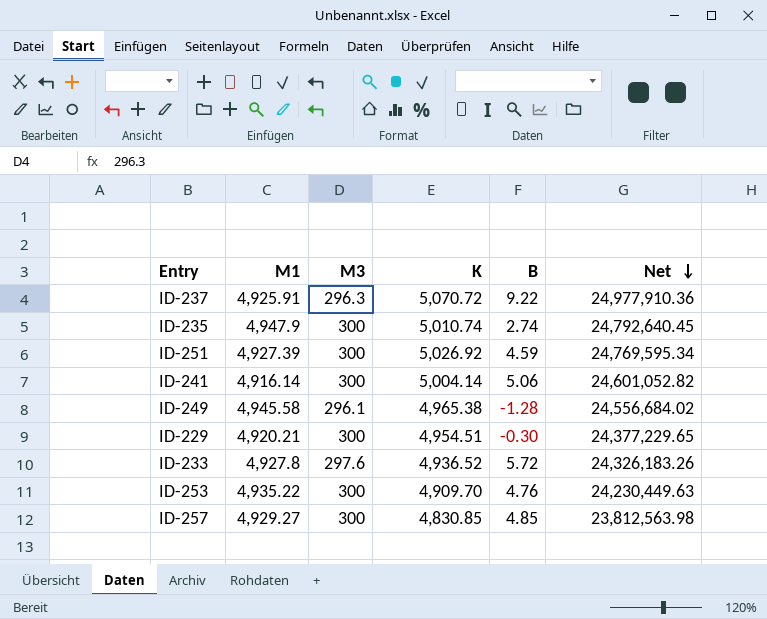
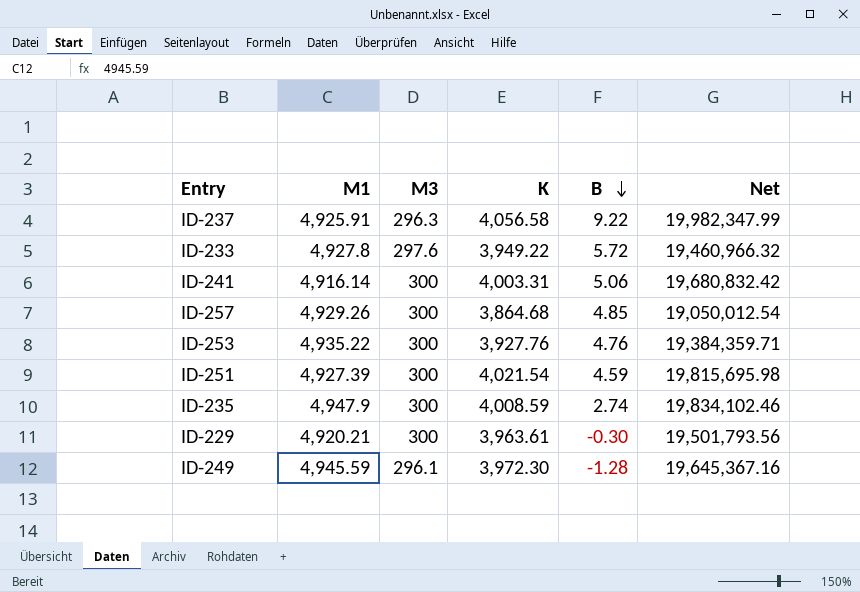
row order: Net descending -> B descending
ID-237 | K: 5,070.72 -> 4,056.58
ID-237 | Net: 24,977,910.36 -> 19,982,347.99
ID-233 | K: 4,936.52 -> 3,949.22
ID-233 | Net: 24,326,183.26 -> 19,460,966.32
ID-241 | K: 5,004.14 -> 4,003.31
ID-241 | Net: 24,601,052.82 -> 19,680,832.42
ID-257 | M1: 4,929.27 -> 4,929.26
ID-257 | K: 4,830.85 -> 3,864.68
ID-257 | Net: 23,812,563.98 -> 19,050,012.54
ID-253 | K: 4,909.70 -> 3,927.76
ID-253 | Net: 24,230,449.63 -> 19,384,359.71
ID-251 | K: 5,026.92 -> 4,021.54
ID-251 | Net: 24,769,595.34 -> 19,815,695.98
ID-235 | K: 5,010.74 -> 4,008.59
ID-235 | Net: 24,792,640.45 -> 19,834,102.46
ID-229 | K: 4,954.51 -> 3,963.61
ID-229 | Net: 24,377,229.65 -> 19,501,793.56
ID-249 | M1: 4,945.58 -> 4,945.59
ID-249 | K: 4,965.38 -> 3,972.30
ID-249 | Net: 24,556,684.02 -> 19,645,367.16

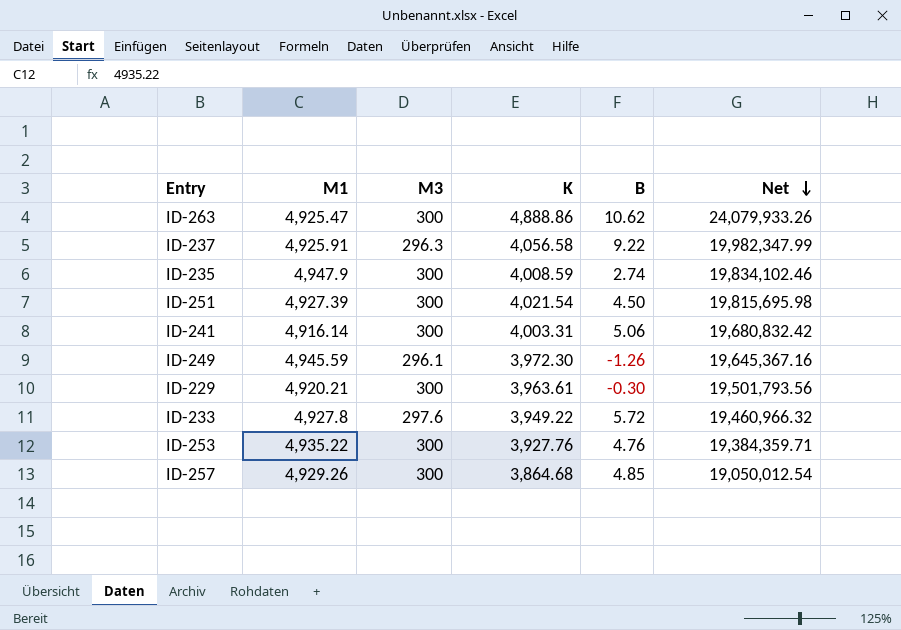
row order: B descending -> Net descending
row ID-263: none -> 4,925.47 | 300 | 4,888.86 | 10.62 | 24,079,933.26
ID-251 | B: 4.59 -> 4.50
ID-249 | B: -1.28 -> -1.26

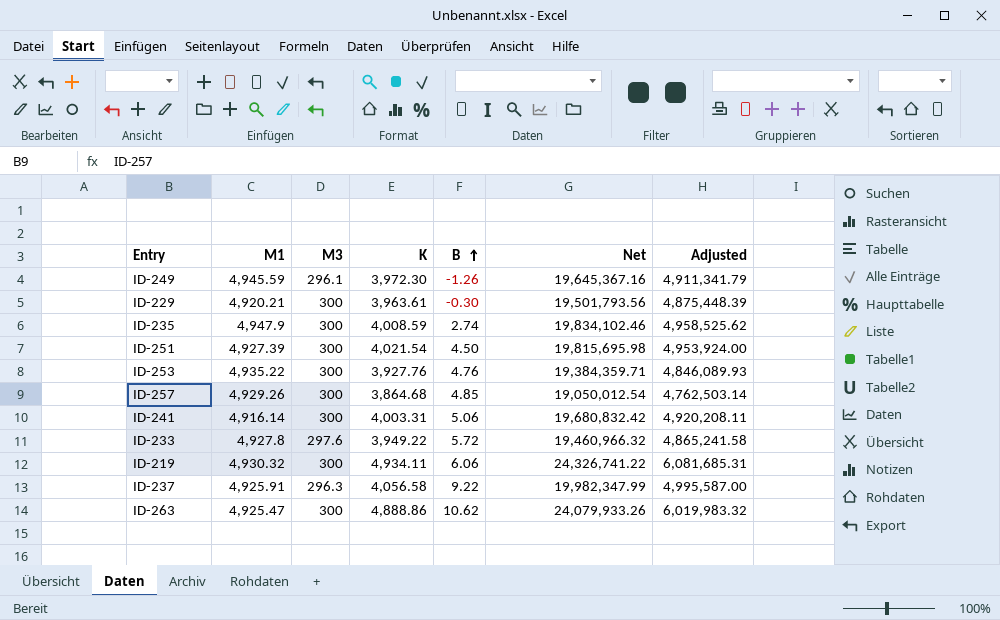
row order: Net descending -> B ascending
column Adjusted | formula: none -> [Net] * 0.25
row ID-219: none -> 4,930.32 | 300 | 4,934.11 | 6.06 | 24,326,741.22 | 6,081,685.31

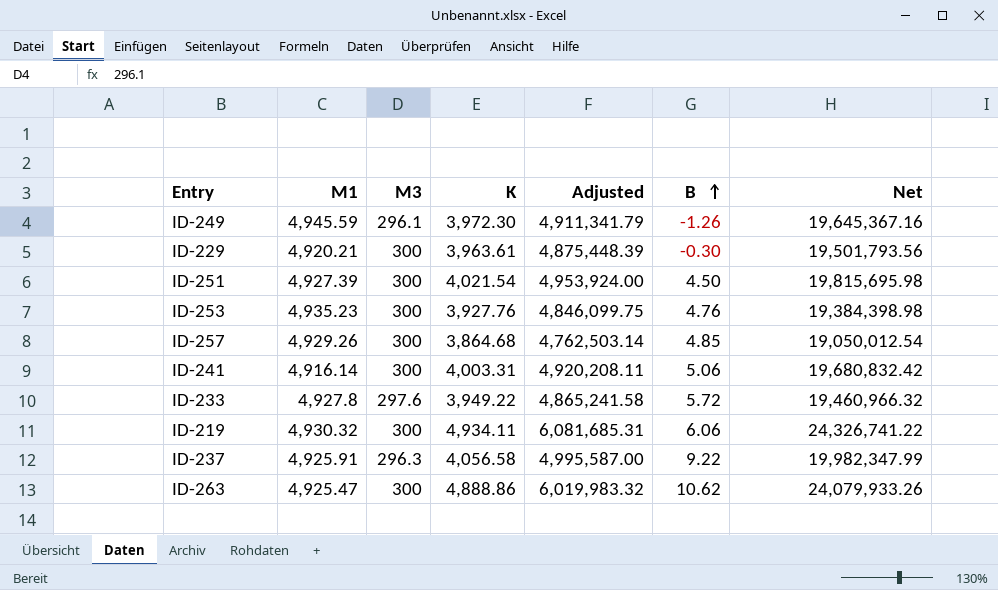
column Adjusted | position: 7 -> 5
row ID-235: 4,947.9 | 300 | 4,008.59 | 2.74 | 19,834,102.46 | 4,958,525.62 -> none
ID-253 | M1: 4,935.22 -> 4,935.23
ID-253 | Adjusted: 4,846,089.93 -> 4,846,099.75
ID-253 | Net: 19,384,359.71 -> 19,384,398.98

